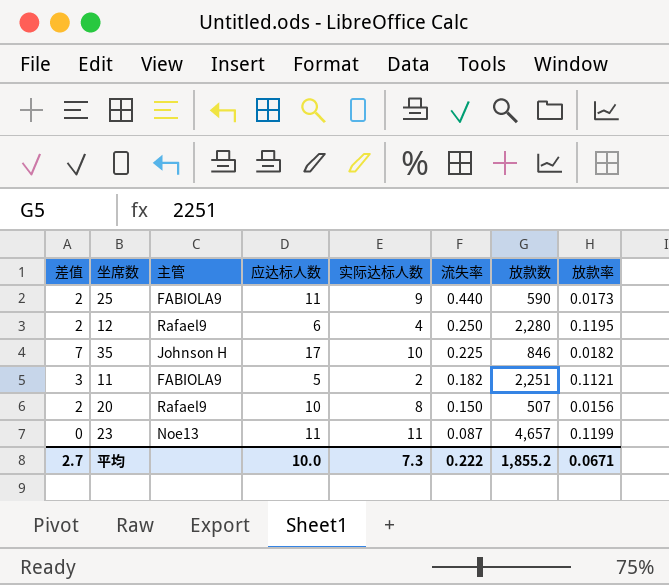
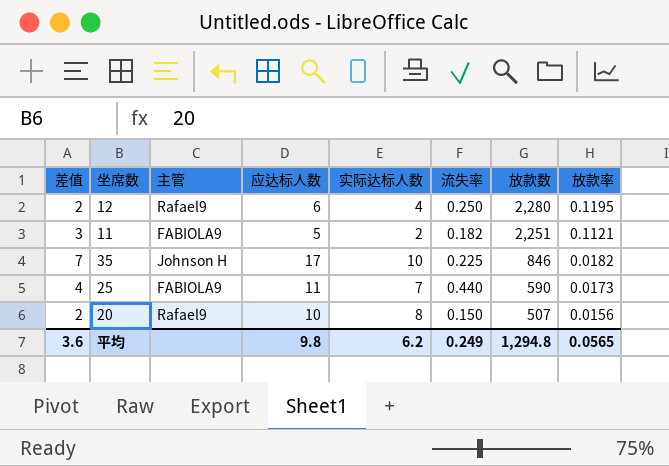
row order: 流失率 descending -> 放款数 descending
row 23: 0 | Noe13 | 11 | 11 | 0.087 | 4,657 | 0.1199 -> none
25 | 差值: 2 -> 4
25 | 实际达标人数: 9 -> 7
平均 | 差值: 2.7 -> 3.6
平均 | 应达标人数: 10.0 -> 9.8
平均 | 实际达标人数: 7.3 -> 6.2
平均 | 流失率: 0.222 -> 0.249
平均 | 放款数: 1,855.2 -> 1,294.8
平均 | 放款率: 0.0671 -> 0.0565

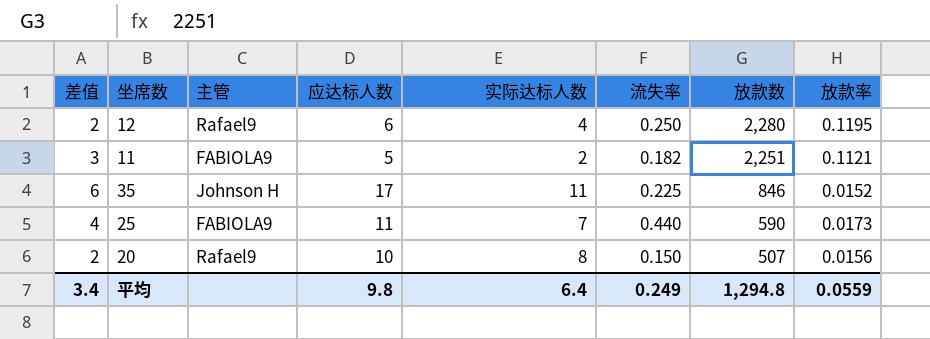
35 | 差值: 7 -> 6
35 | 实际达标人数: 10 -> 11
35 | 放款率: 0.0182 -> 0.0152
平均 | 差值: 3.6 -> 3.4
平均 | 实际达标人数: 6.2 -> 6.4
平均 | 放款率: 0.0565 -> 0.0559

